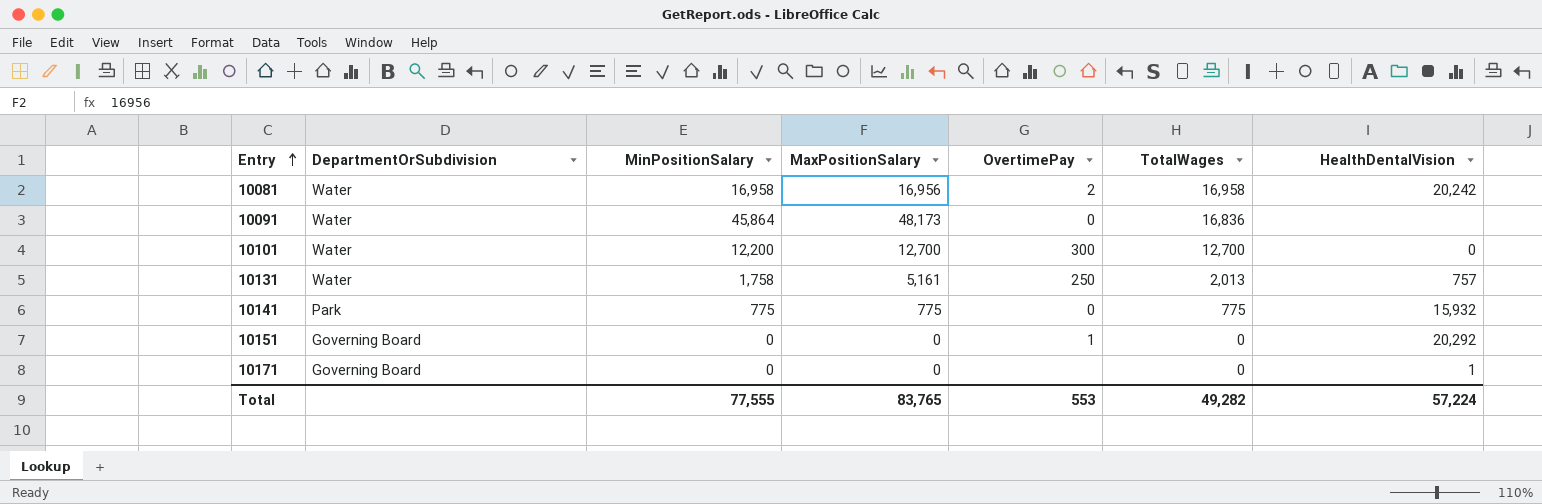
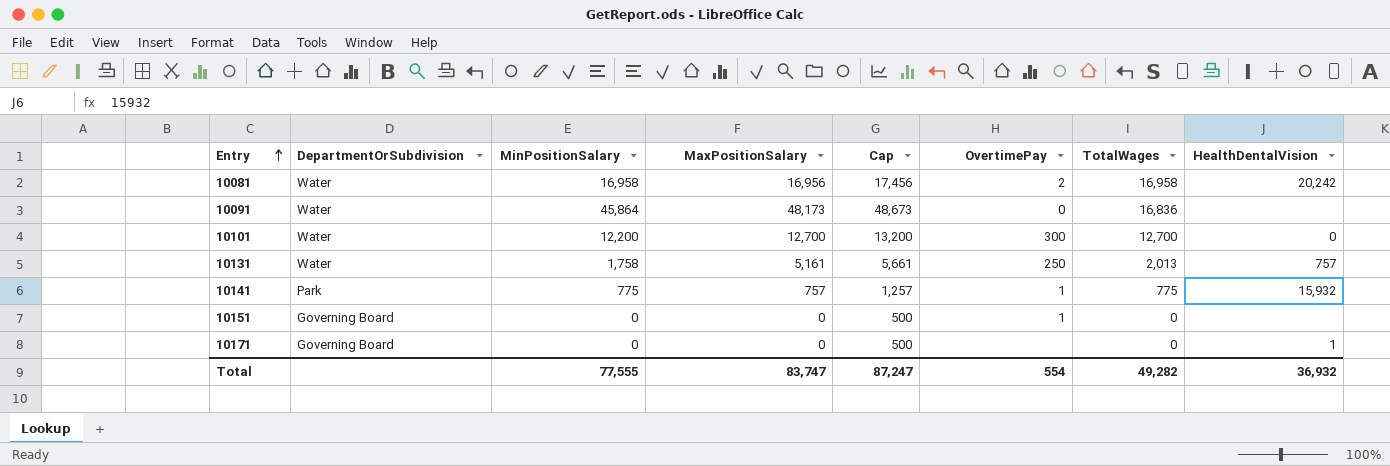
column Cap | formula: none -> [MaxPositionSalary] + 500
10141 | MaxPositionSalary: 775 -> 757
10141 | OvertimePay: 0 -> 1
10151 | HealthDentalVision: 20,292 -> none
Total | MaxPositionSalary: 83,765 -> 83,747
Total | OvertimePay: 553 -> 554
Total | HealthDentalVision: 57,224 -> 36,932

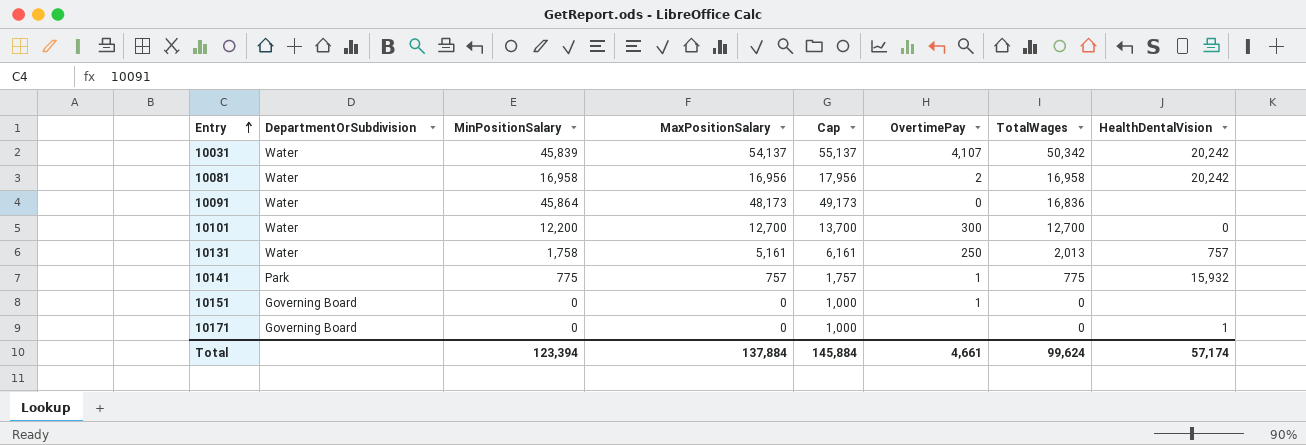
column Cap | formula: [MaxPositionSalary] + 500 -> [MaxPositionSalary] + 1000
row 10031: none -> Water | 45,839 | 54,137 | 55,137 | 4,107 | 50,342 | 20,242
Total | MinPositionSalary: 77,555 -> 123,394
Total | MaxPositionSalary: 83,747 -> 137,884
Total | Cap: 87,247 -> 145,884
Total | OvertimePay: 554 -> 4,661
Total | TotalWages: 49,282 -> 99,624
Total | HealthDentalVision: 36,932 -> 57,174

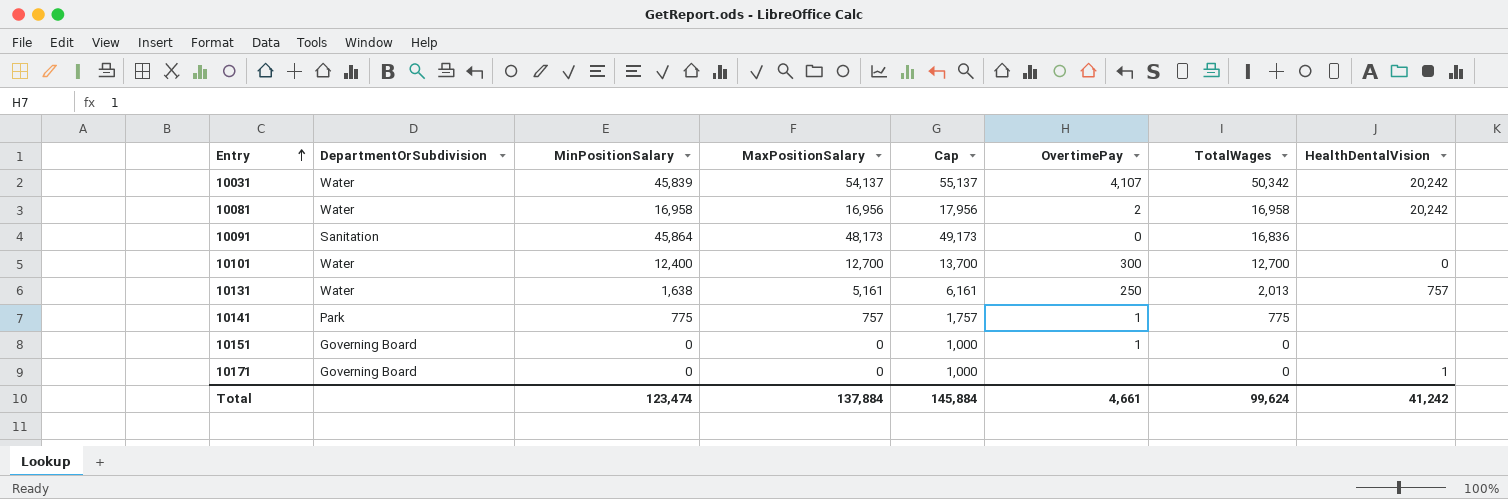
10091 | DepartmentOrSubdivision: Water -> Sanitation
10101 | MinPositionSalary: 12,200 -> 12,400
10131 | MinPositionSalary: 1,758 -> 1,638
10141 | HealthDentalVision: 15,932 -> none
Total | MinPositionSalary: 123,394 -> 123,474
Total | HealthDentalVision: 57,174 -> 41,242

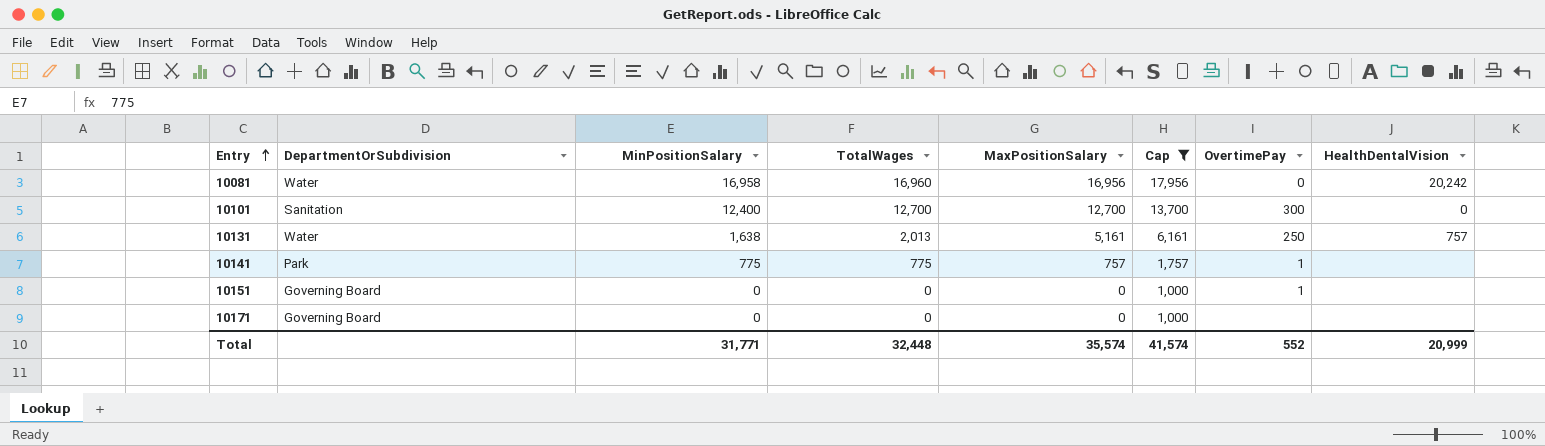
filter: none -> Cap <= 17,956
column TotalWages | position: 7 -> 4
10081 | TotalWages: 16,958 -> 16,960
10081 | OvertimePay: 2 -> 0
10101 | DepartmentOrSubdivision: Water -> Sanitation
10171 | HealthDentalVision: 1 -> none
Total | MinPositionSalary: 123,474 -> 31,771
Total | TotalWages: 99,624 -> 32,448
Total | MaxPositionSalary: 137,884 -> 35,574
Total | Cap: 145,884 -> 41,574
Total | OvertimePay: 4,661 -> 552
Total | HealthDentalVision: 41,242 -> 20,999

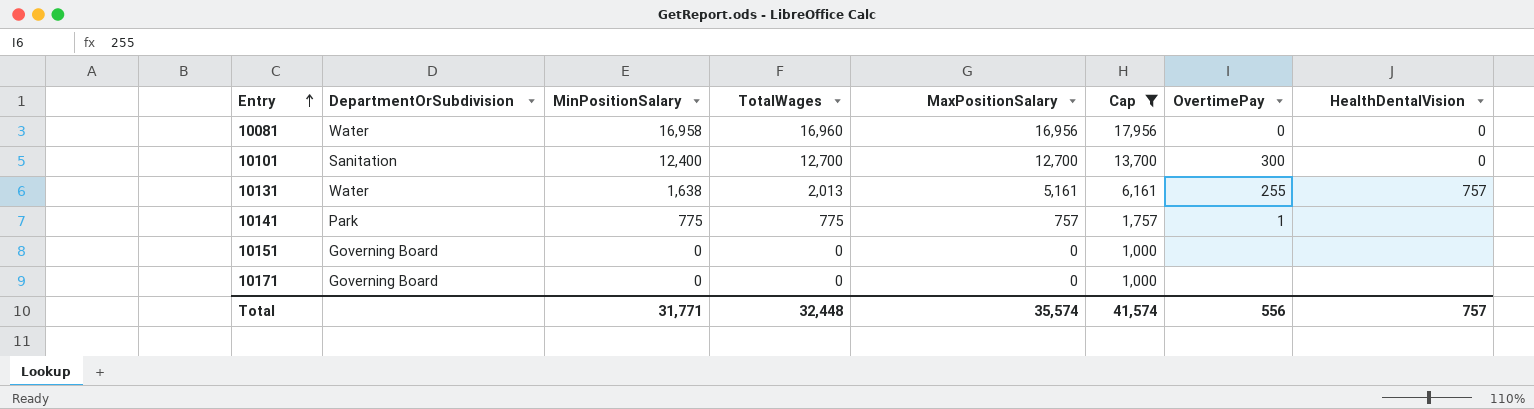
10081 | HealthDentalVision: 20,242 -> 0
10131 | OvertimePay: 250 -> 255
10151 | OvertimePay: 1 -> none
Total | OvertimePay: 552 -> 556
Total | HealthDentalVision: 20,999 -> 757

